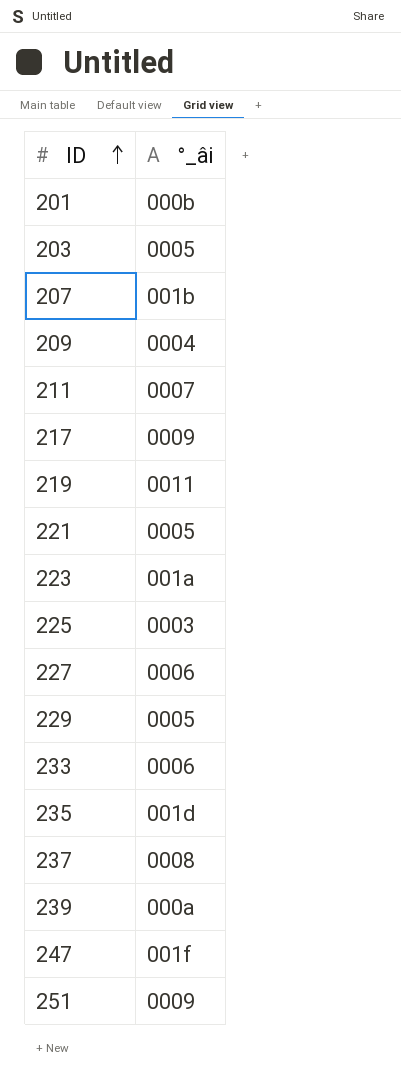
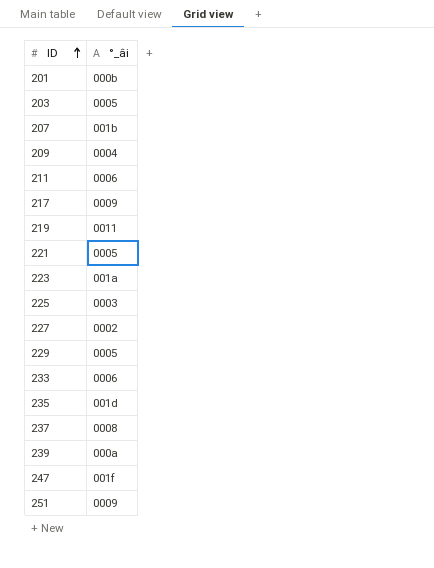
211 | °_âi: 0007 -> 0006
227 | °_âi: 0006 -> 0002

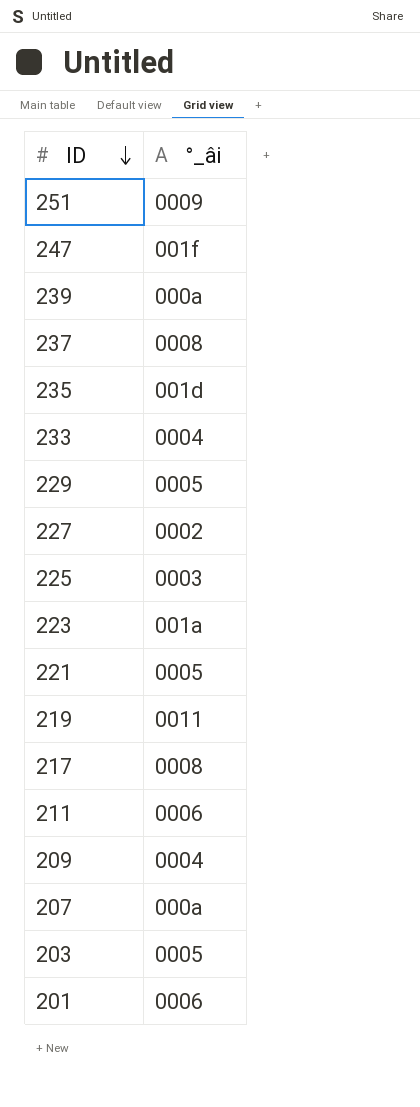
row order: ID ascending -> ID descending
233 | °_âi: 0006 -> 0004
217 | °_âi: 0009 -> 0008
207 | °_âi: 001b -> 000a
201 | °_âi: 000b -> 0006

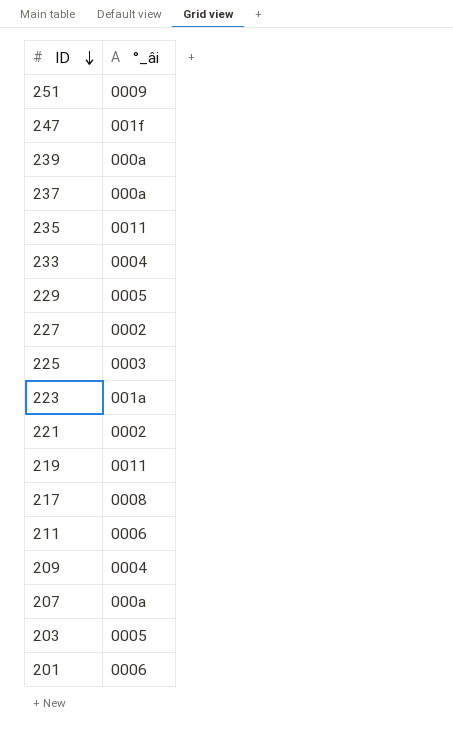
237 | °_âi: 0008 -> 000a
235 | °_âi: 001d -> 0011
221 | °_âi: 0005 -> 0002

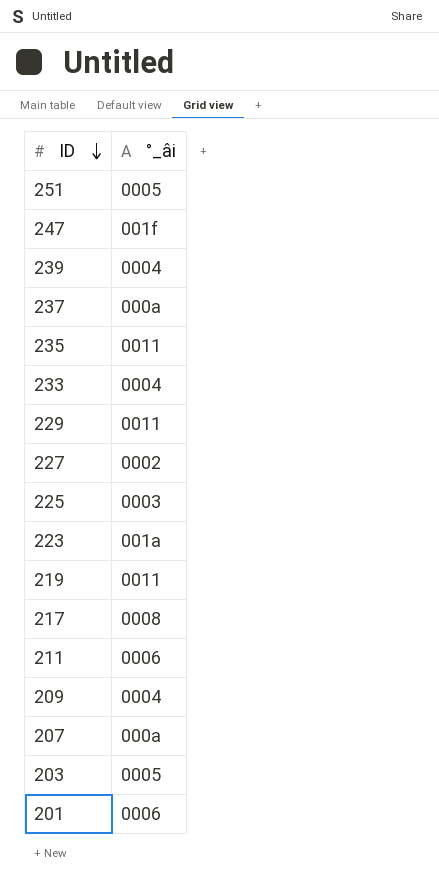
row 221: 0002 -> none
251 | °_âi: 0009 -> 0005
239 | °_âi: 000a -> 0004
229 | °_âi: 0005 -> 0011

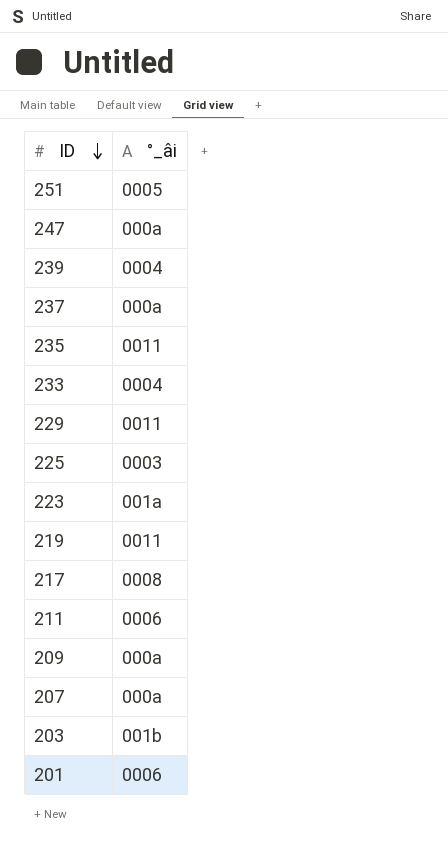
row 227: 0002 -> none
247 | °_âi: 001f -> 000a
209 | °_âi: 0004 -> 000a
203 | °_âi: 0005 -> 001b

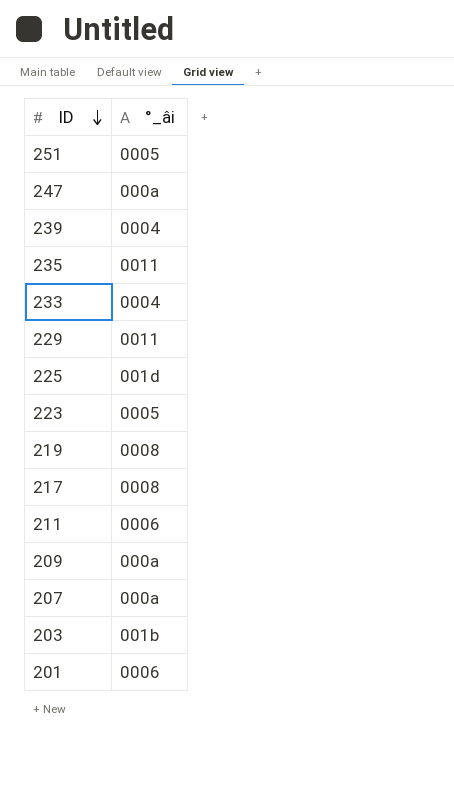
row 237: 000a -> none
225 | °_âi: 0003 -> 001d
223 | °_âi: 001a -> 0005
219 | °_âi: 0011 -> 0008

